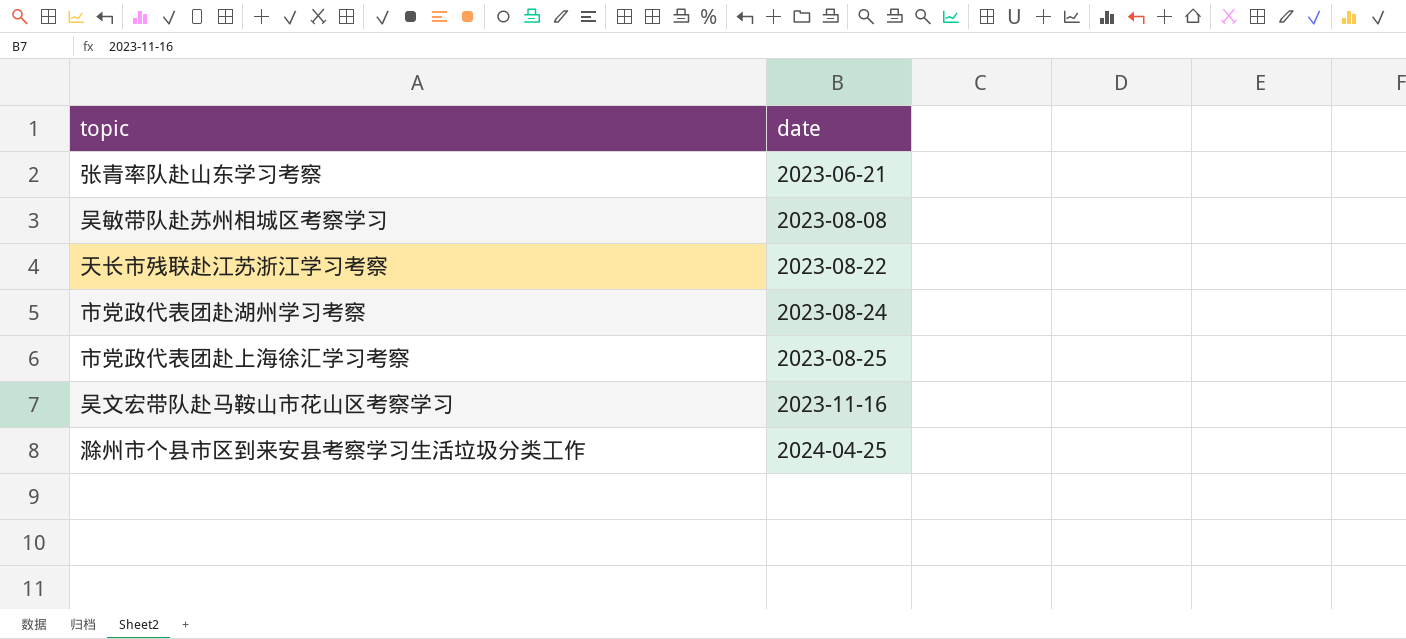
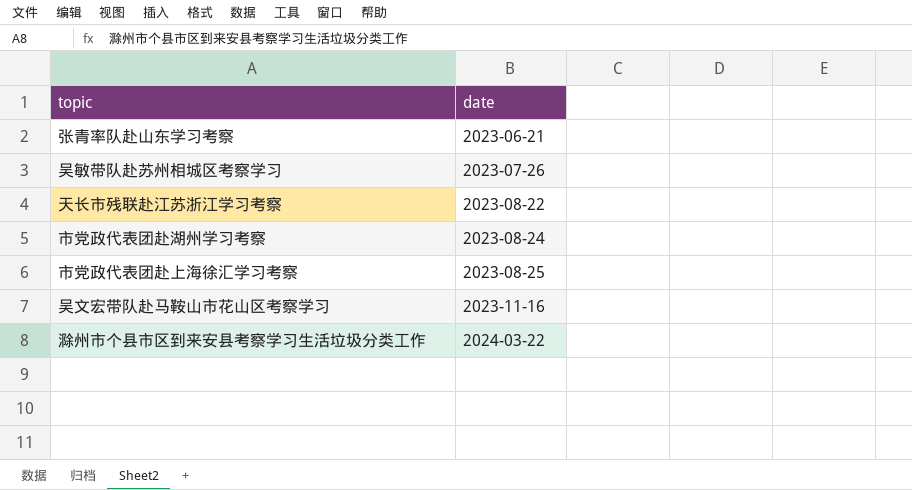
吴敏带队赴苏州相城区考察学习 | date: 2023-08-08 -> 2023-07-26
滁州市个县市区到来安县考察学习生活垃圾分类工作 | date: 2024-04-25 -> 2024-03-22

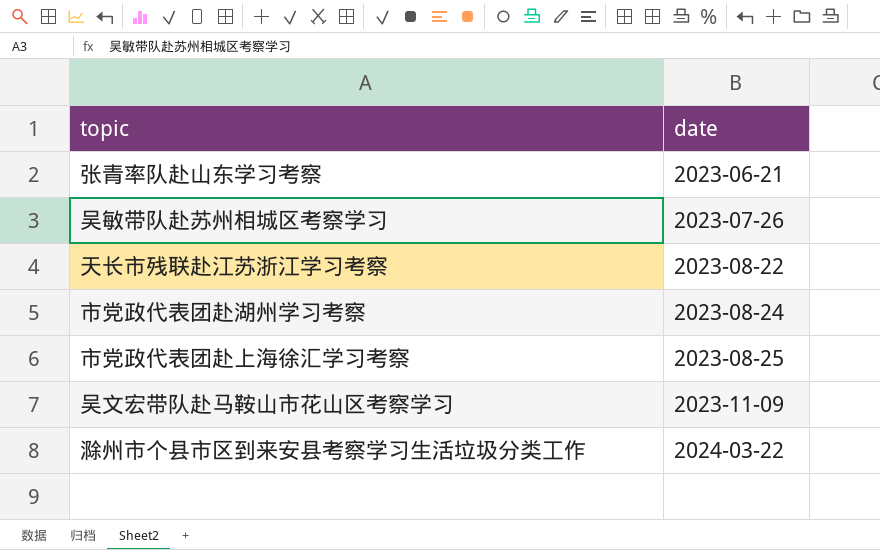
吴文宏带队赴马鞍山市花山区考察学习 | date: 2023-11-16 -> 2023-11-09

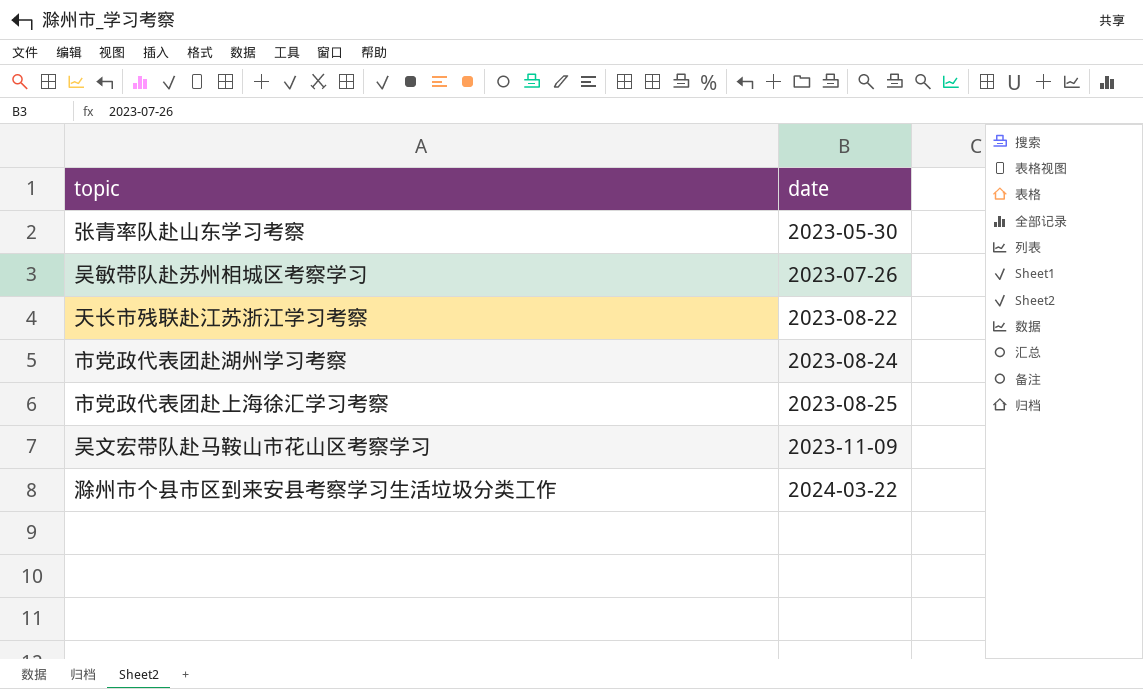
张青率队赴山东学习考察 | date: 2023-06-21 -> 2023-05-30

